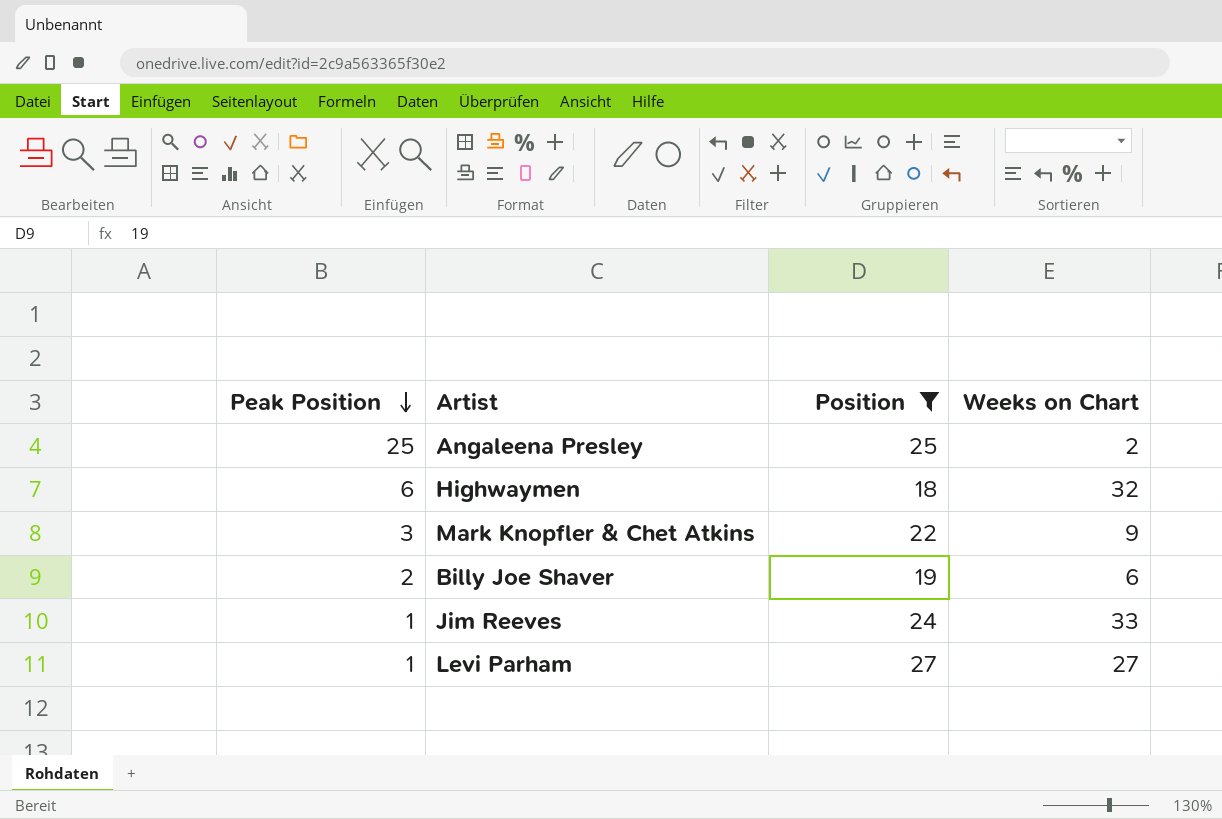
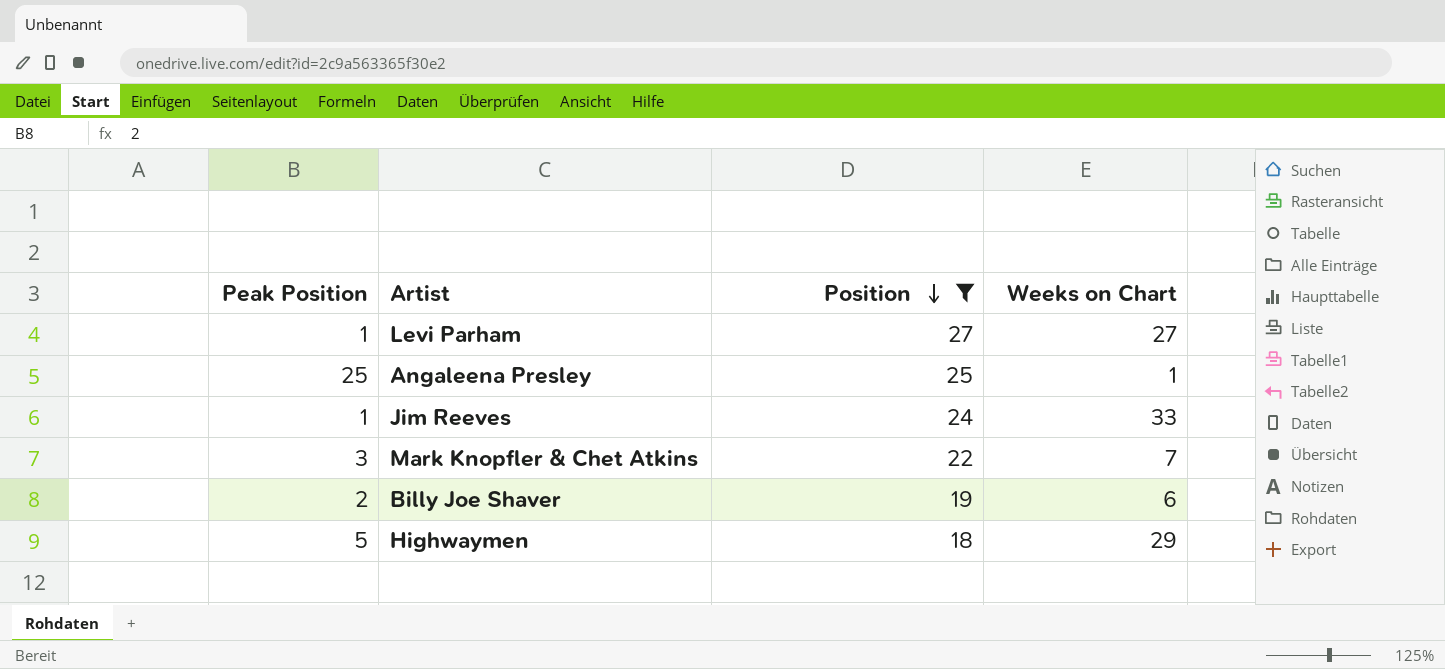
row order: Peak Position descending -> Position descending
Angaleena Presley | Weeks on Chart: 2 -> 1
Mark Knopfler & Chet Atkins | Weeks on Chart: 9 -> 7
Highwaymen | Peak Position: 6 -> 5
Highwaymen | Weeks on Chart: 32 -> 29

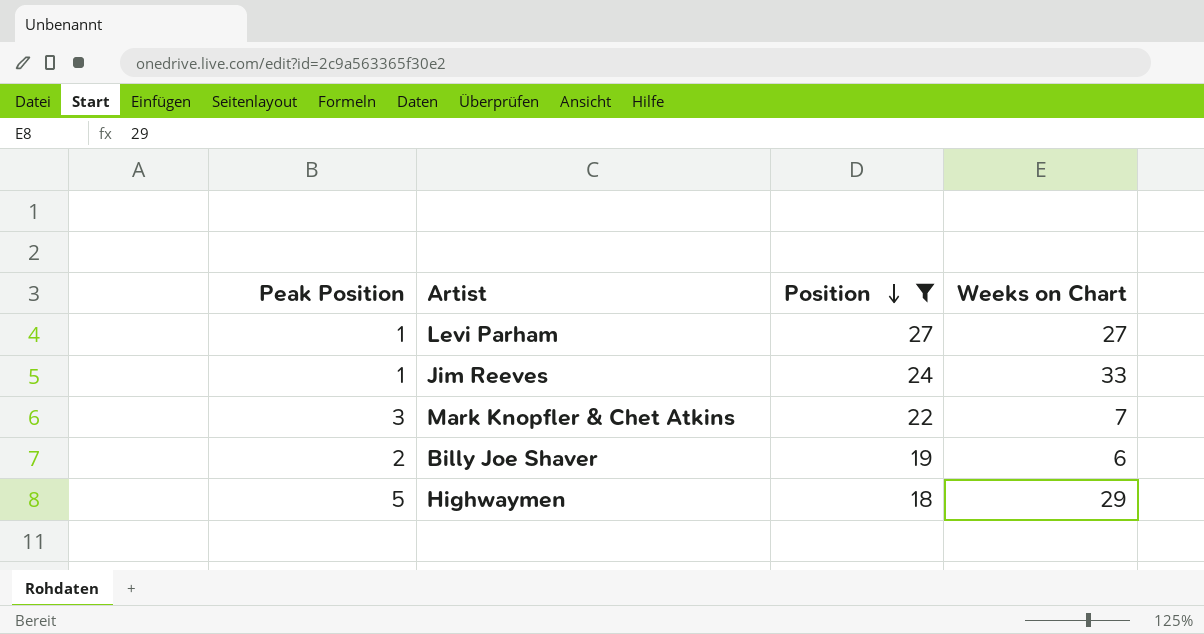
row Angaleena Presley: 25 | 25 | 1 -> none

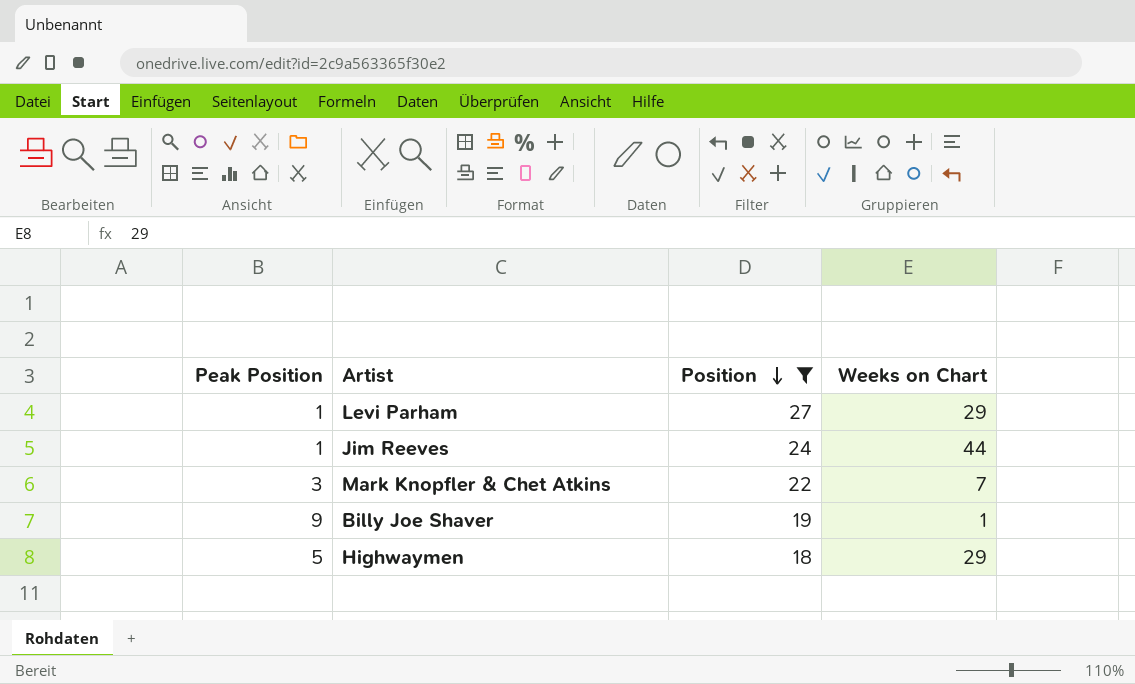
Levi Parham | Weeks on Chart: 27 -> 29
Jim Reeves | Weeks on Chart: 33 -> 44
Billy Joe Shaver | Peak Position: 2 -> 9
Billy Joe Shaver | Weeks on Chart: 6 -> 1

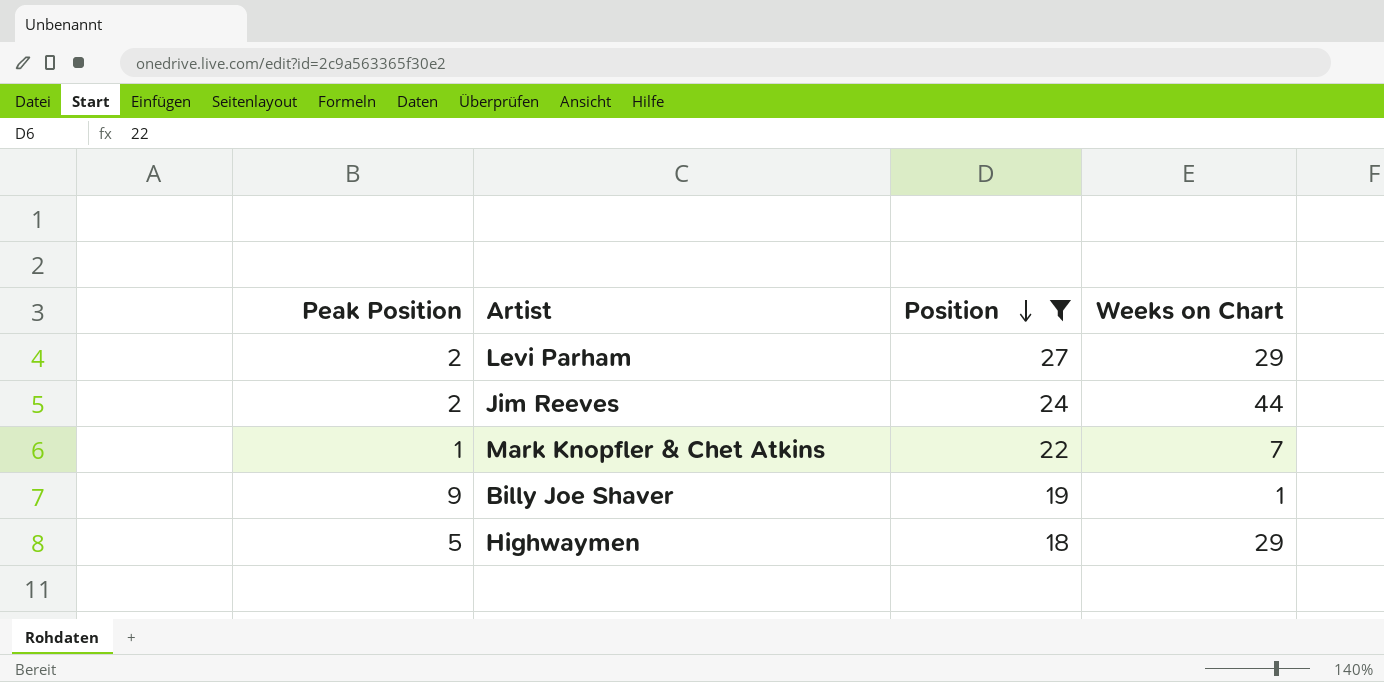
Levi Parham | Peak Position: 1 -> 2
Jim Reeves | Peak Position: 1 -> 2
Mark Knopfler & Chet Atkins | Peak Position: 3 -> 1

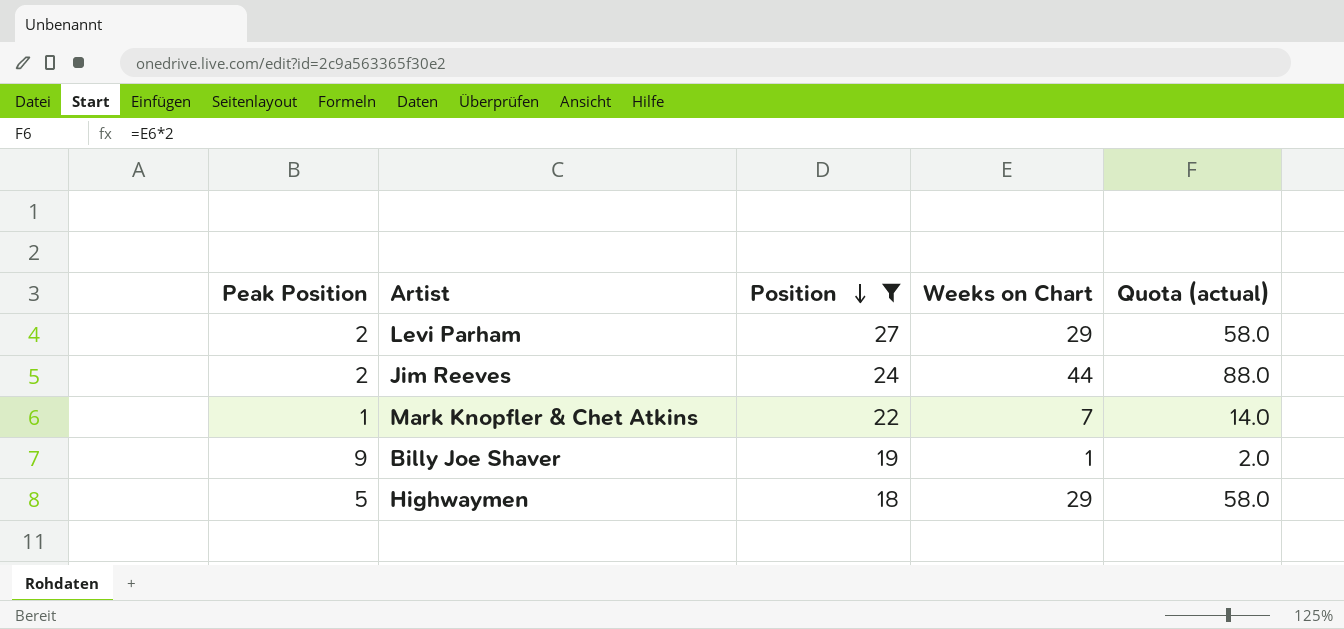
column Quota (actual) | formula: none -> [Weeks on Chart] * 2

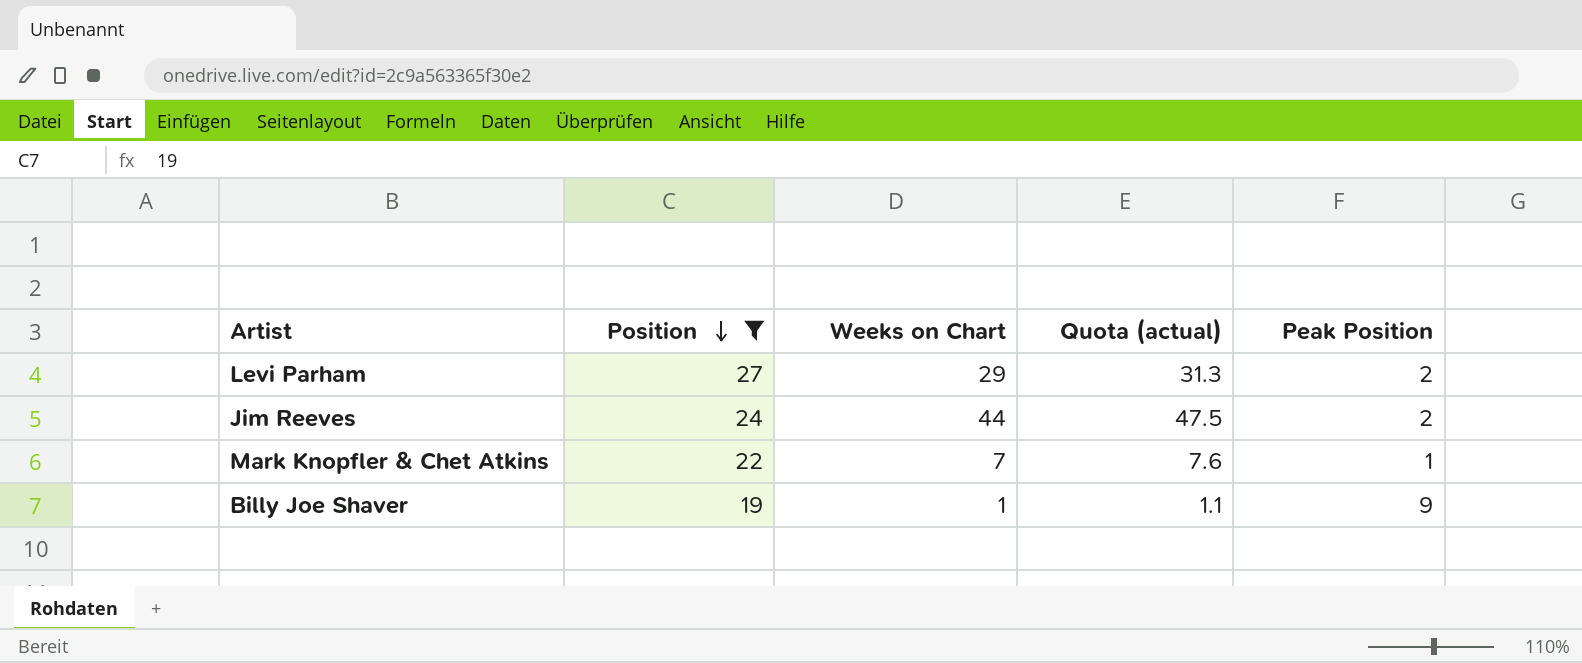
column Quota (actual) | formula: [Weeks on Chart] * 2 -> [Weeks on Chart] * 1.08
column Peak Position | position: 1 -> 5
row Highwaymen: 5 | 18 | 29 | 58.0 -> none

